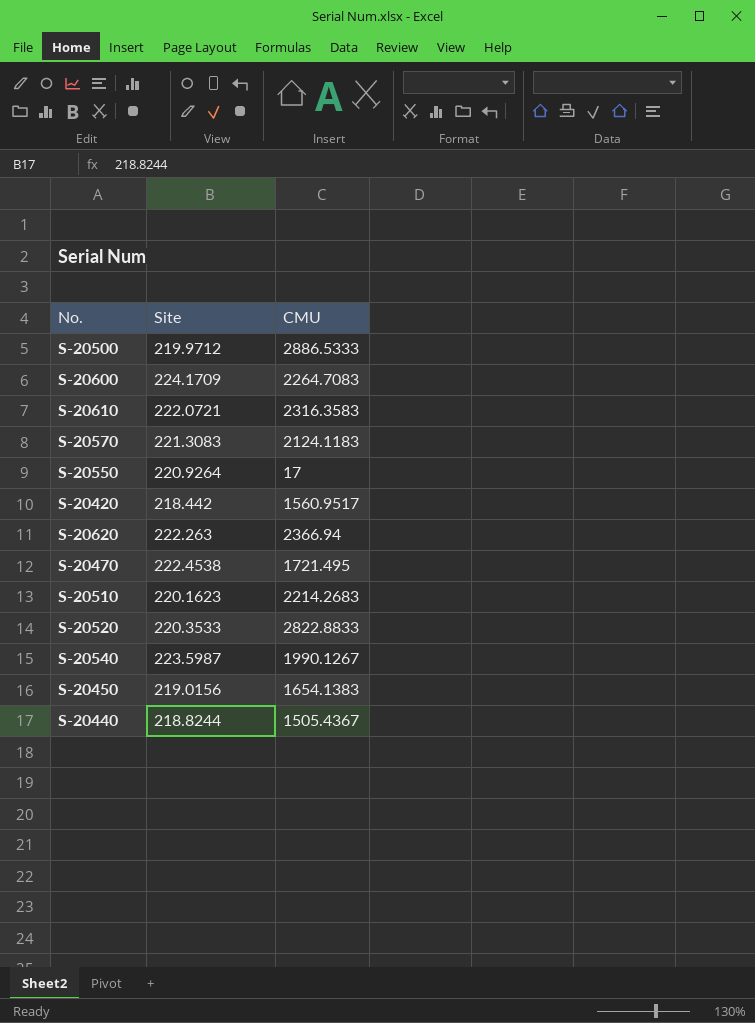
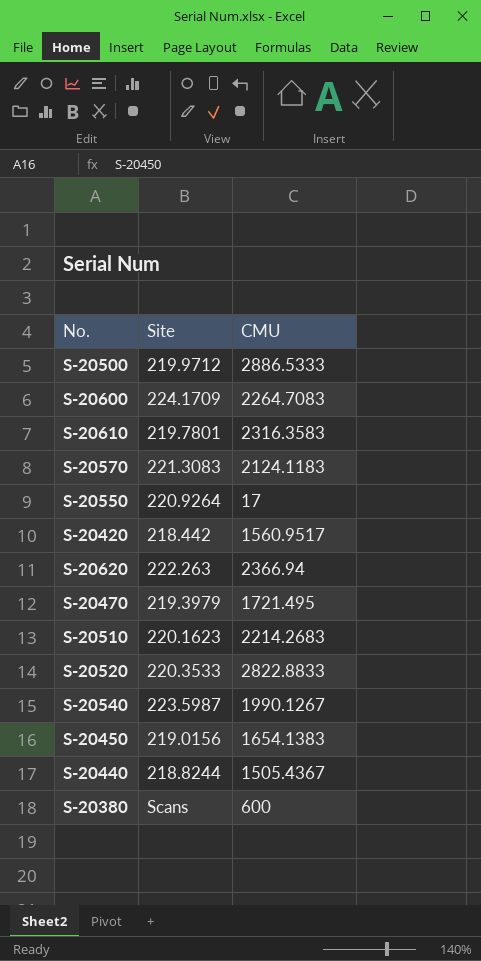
S-20610 | Site: 222.0721 -> 219.7801
S-20470 | Site: 222.4538 -> 219.3979
row S-20380: none -> Scans | 600

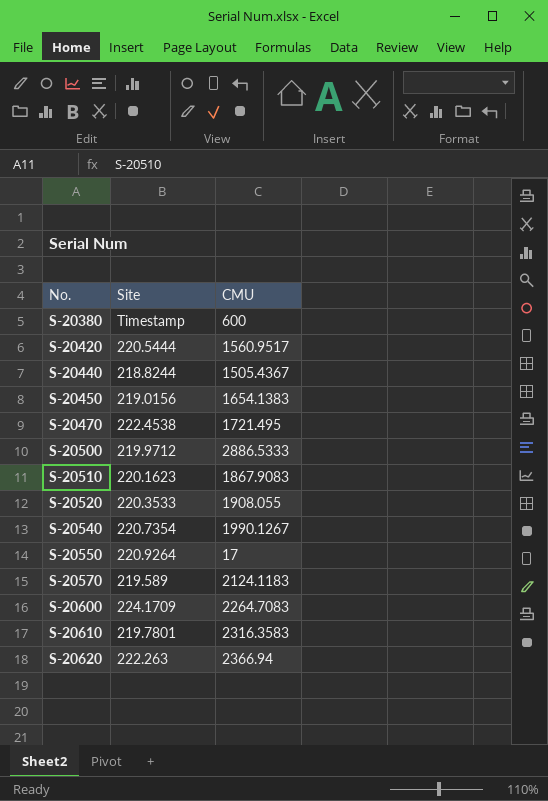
row order: none -> No. ascending
S-20380 | Site: Scans -> Timestamp
S-20420 | Site: 218.442 -> 220.5444
S-20470 | Site: 219.3979 -> 222.4538
S-20510 | CMU: 2214.2683 -> 1867.9083
S-20520 | CMU: 2822.8833 -> 1908.055
S-20540 | Site: 223.5987 -> 220.7354
S-20570 | Site: 221.3083 -> 219.589

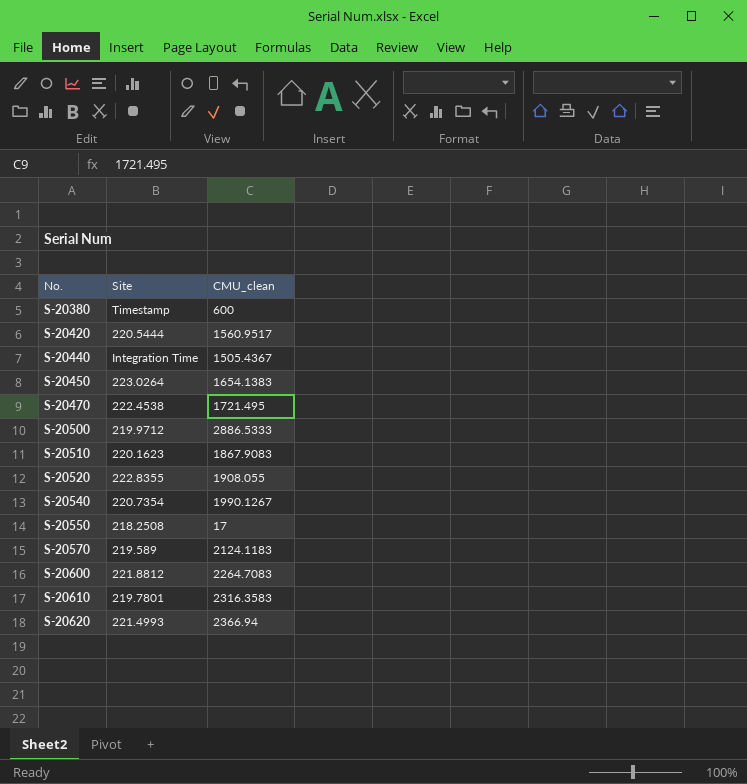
column name: CMU -> CMU_clean
S-20440 | Site: 218.8244 -> Integration Time
S-20450 | Site: 219.0156 -> 223.0264
S-20520 | Site: 220.3533 -> 222.8355
S-20550 | Site: 220.9264 -> 218.2508
S-20600 | Site: 224.1709 -> 221.8812
S-20620 | Site: 222.263 -> 221.4993

